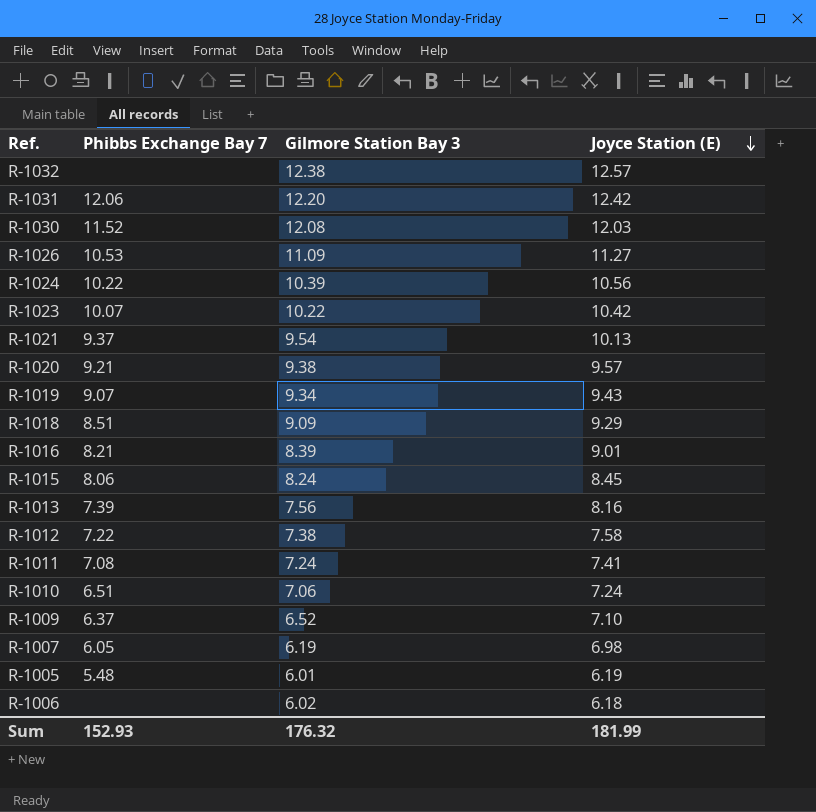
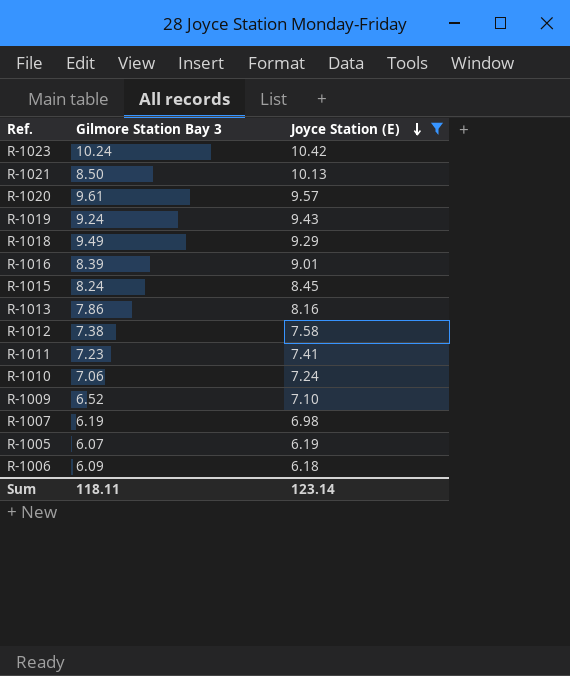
filter: none -> Joyce Station (E) <= 10.42
column Phibbs Exchange Bay 7 | position: 2 -> none
R-1023 | Gilmore Station Bay 3: 10.22 -> 10.24
R-1021 | Gilmore Station Bay 3: 9.54 -> 8.50
R-1020 | Gilmore Station Bay 3: 9.38 -> 9.61
R-1019 | Gilmore Station Bay 3: 9.34 -> 9.24
R-1018 | Gilmore Station Bay 3: 9.09 -> 9.49
R-1013 | Gilmore Station Bay 3: 7.56 -> 7.86
R-1011 | Gilmore Station Bay 3: 7.24 -> 7.23
R-1005 | Gilmore Station Bay 3: 6.01 -> 6.07
R-1006 | Gilmore Station Bay 3: 6.02 -> 6.09
Sum | Gilmore Station Bay 3: 176.32 -> 118.11
Sum | Joyce Station (E): 181.99 -> 123.14

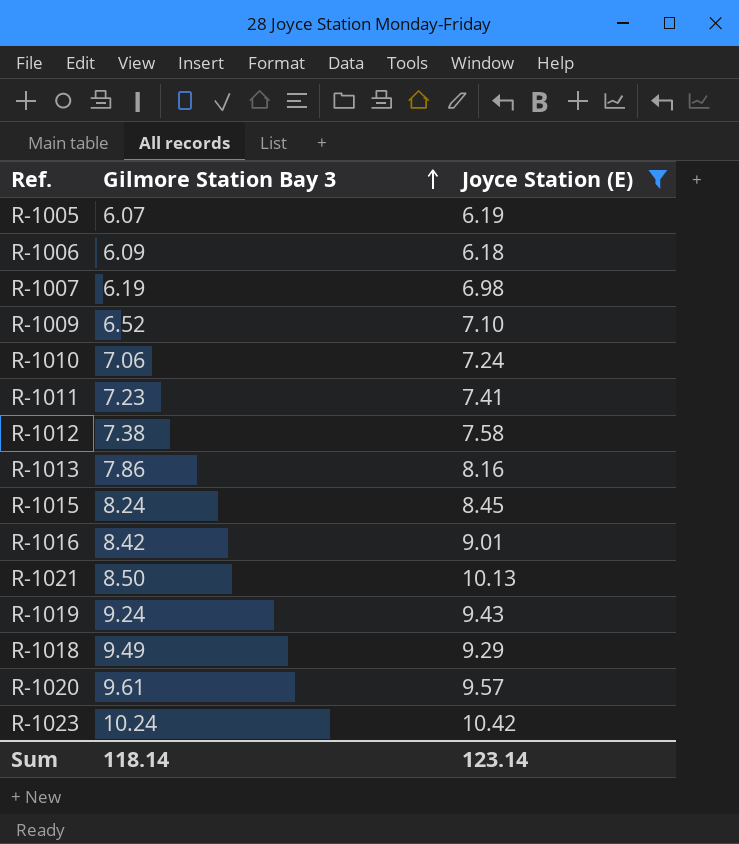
row order: Joyce Station (E) descending -> Gilmore Station Bay 3 ascending
R-1016 | Gilmore Station Bay 3: 8.39 -> 8.42
Sum | Gilmore Station Bay 3: 118.11 -> 118.14

